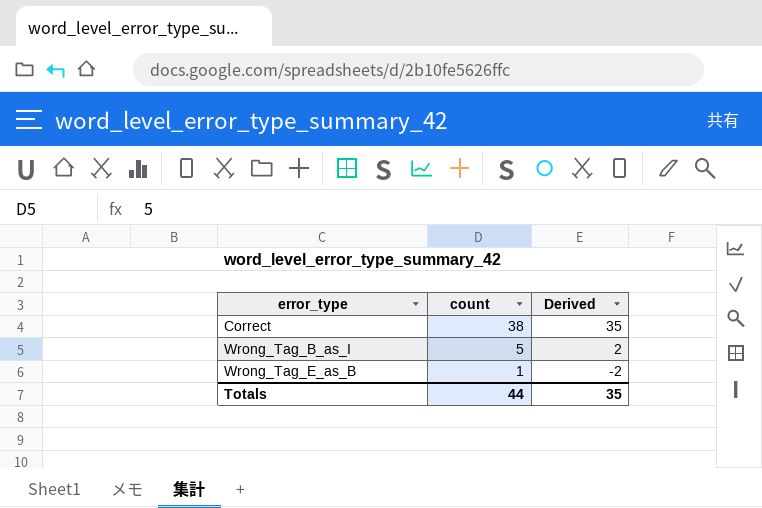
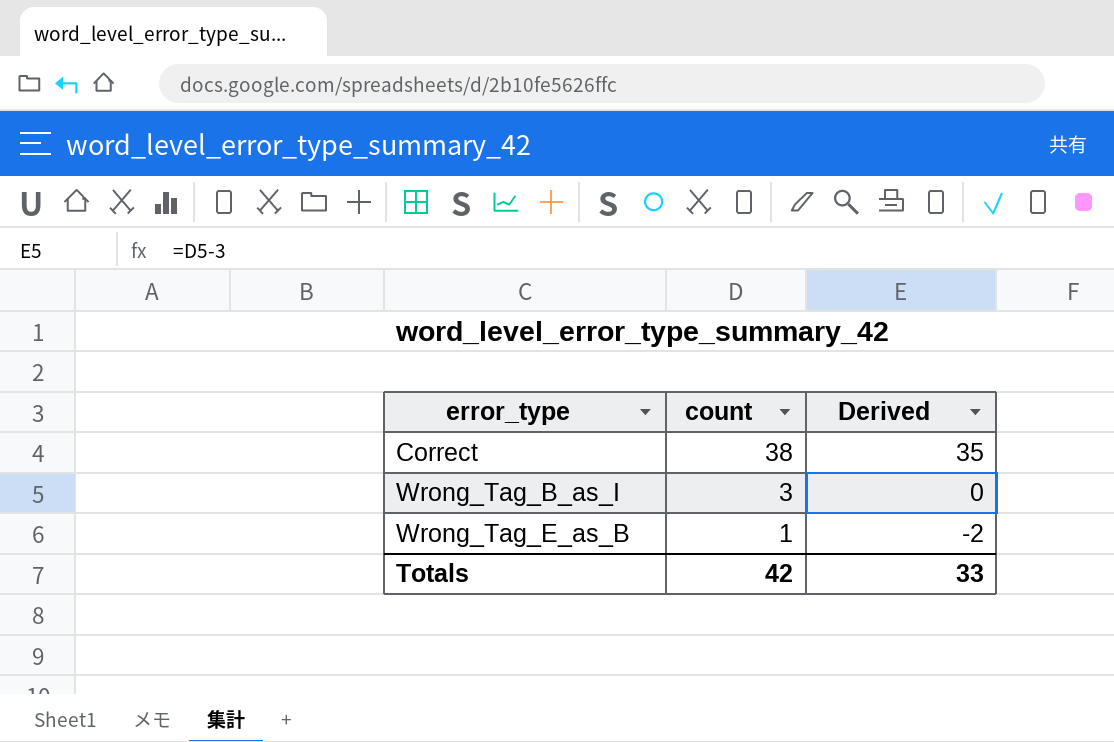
Wrong_Tag_B_as_I | count: 5 -> 3
Wrong_Tag_B_as_I | Derived: 2 -> 0
Totals | count: 44 -> 42
Totals | Derived: 35 -> 33

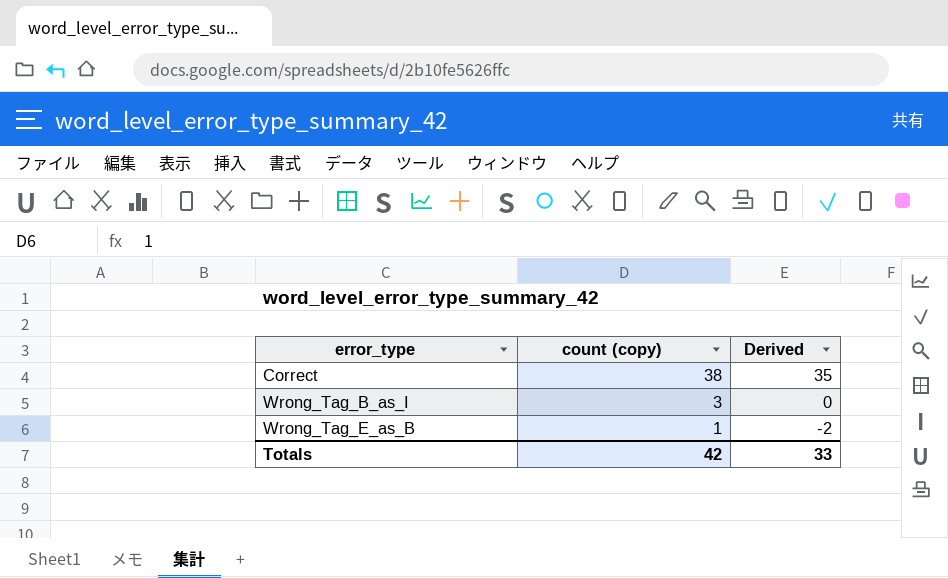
column name: count -> count (copy)

